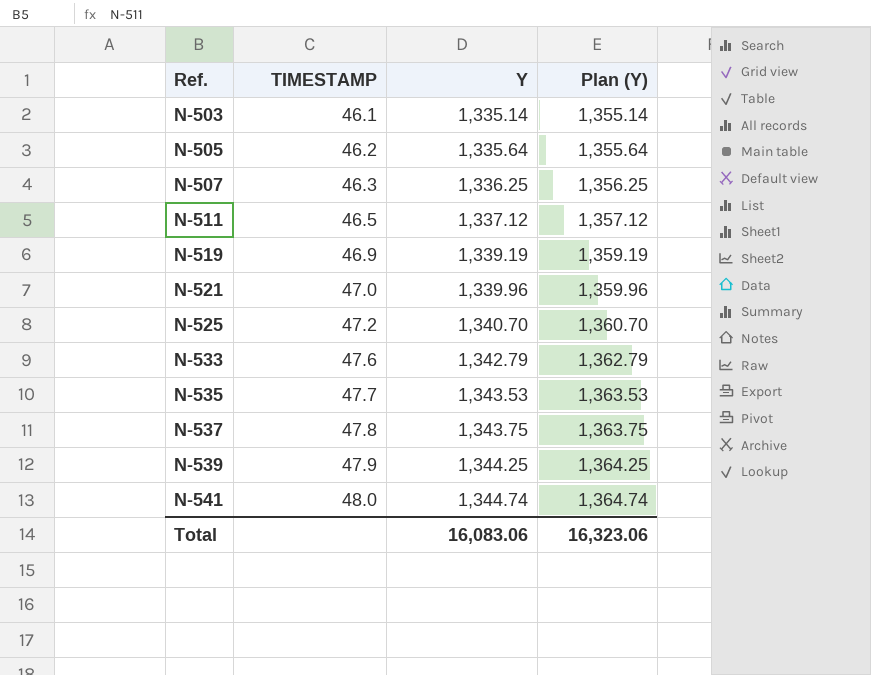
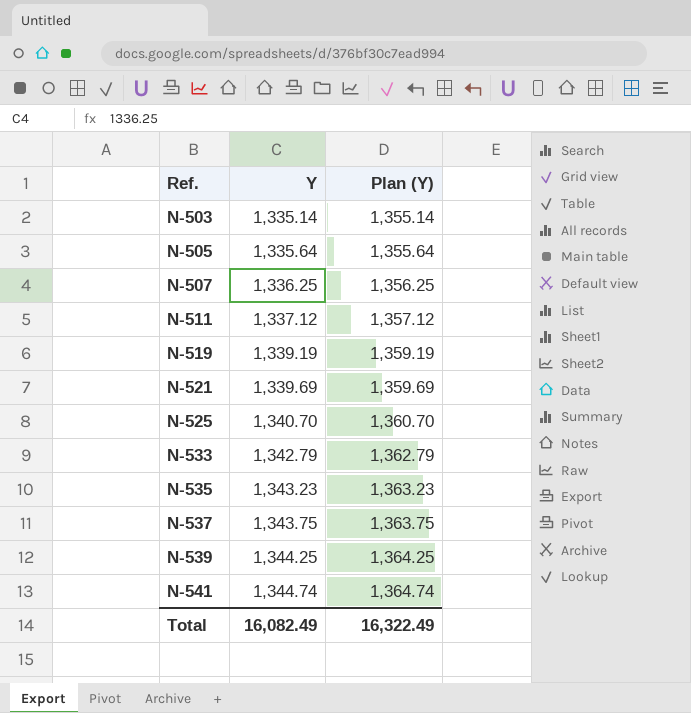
column TIMESTAMP | position: 2 -> none
N-521 | Y: 1,339.96 -> 1,339.69
N-521 | Plan (Y): 1,359.96 -> 1,359.69
N-535 | Y: 1,343.53 -> 1,343.23
N-535 | Plan (Y): 1,363.53 -> 1,363.23
Total | Y: 16,083.06 -> 16,082.49
Total | Plan (Y): 16,323.06 -> 16,322.49

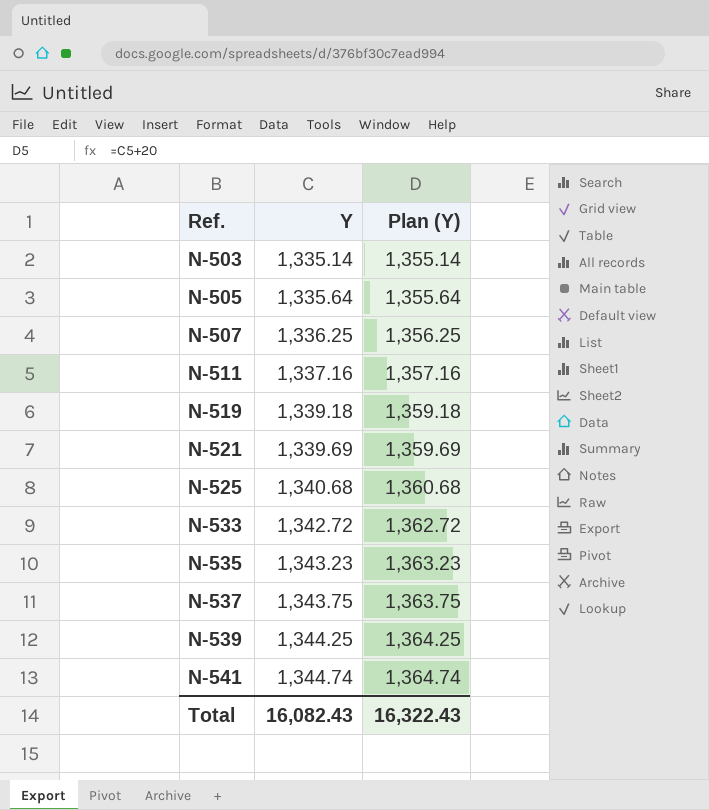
N-511 | Y: 1,337.12 -> 1,337.16
N-511 | Plan (Y): 1,357.12 -> 1,357.16
N-519 | Y: 1,339.19 -> 1,339.18
N-519 | Plan (Y): 1,359.19 -> 1,359.18
N-525 | Y: 1,340.70 -> 1,340.68
N-525 | Plan (Y): 1,360.70 -> 1,360.68
N-533 | Y: 1,342.79 -> 1,342.72
N-533 | Plan (Y): 1,362.79 -> 1,362.72
Total | Y: 16,082.49 -> 16,082.43
Total | Plan (Y): 16,322.49 -> 16,322.43

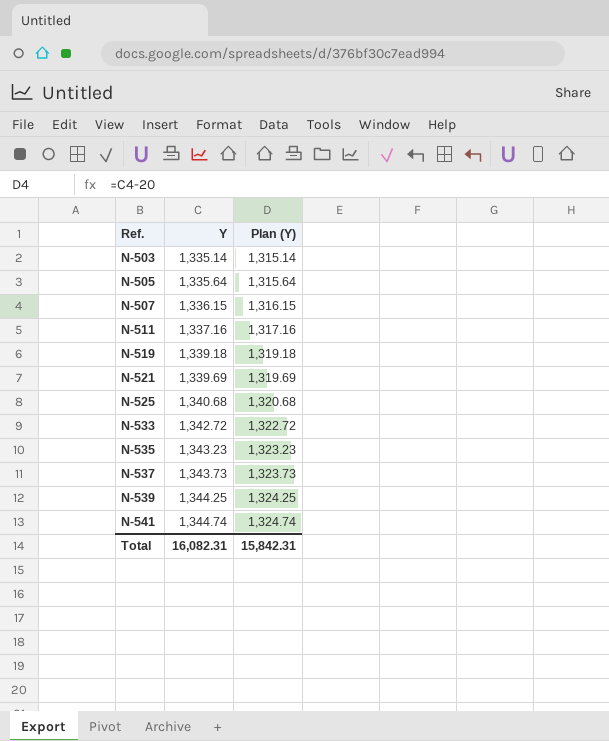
column Plan (Y) | formula: [Y] + 20 -> [Y] - 20
N-507 | Y: 1,336.25 -> 1,336.15
N-537 | Y: 1,343.75 -> 1,343.73
Total | Y: 16,082.43 -> 16,082.31
Total | Plan (Y): 16,322.43 -> 15,842.31

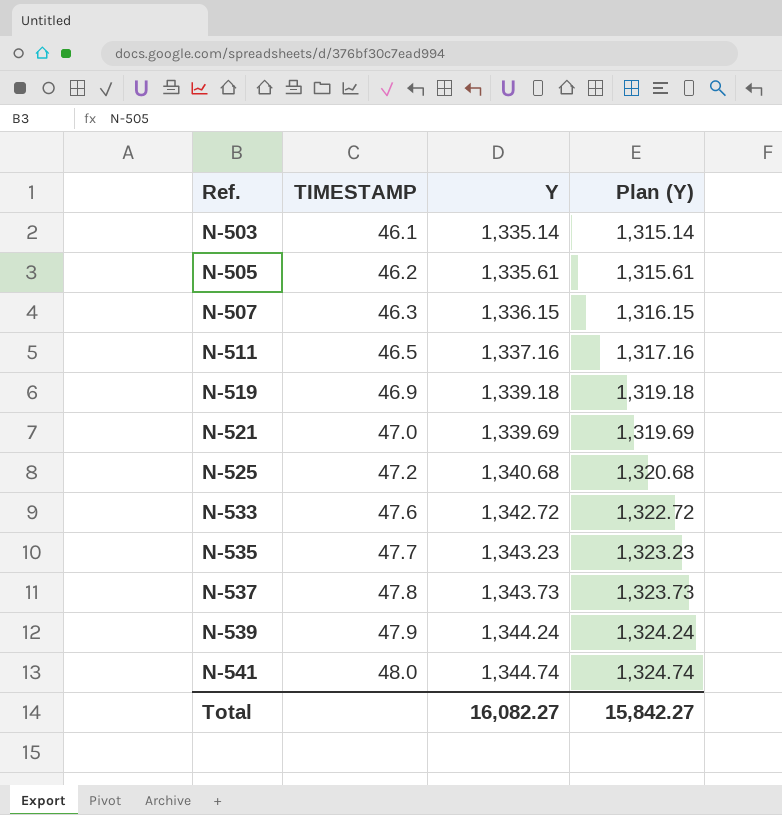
column TIMESTAMP | position: none -> 2
N-505 | Y: 1,335.64 -> 1,335.61
N-505 | Plan (Y): 1,315.64 -> 1,315.61
N-539 | Y: 1,344.25 -> 1,344.24
N-539 | Plan (Y): 1,324.25 -> 1,324.24
Total | Y: 16,082.31 -> 16,082.27
Total | Plan (Y): 15,842.31 -> 15,842.27

